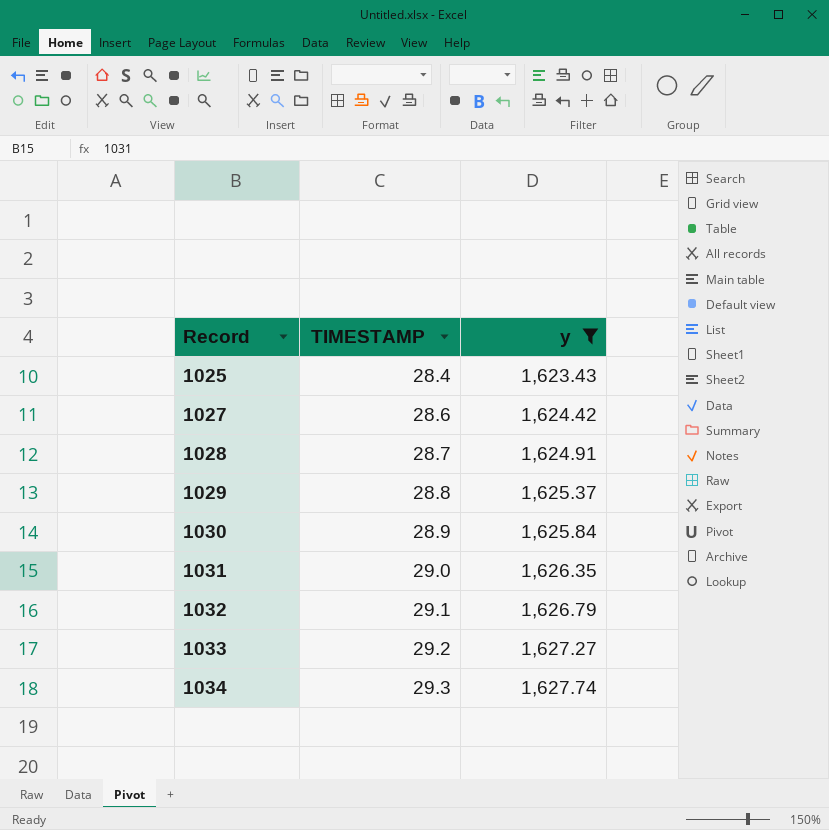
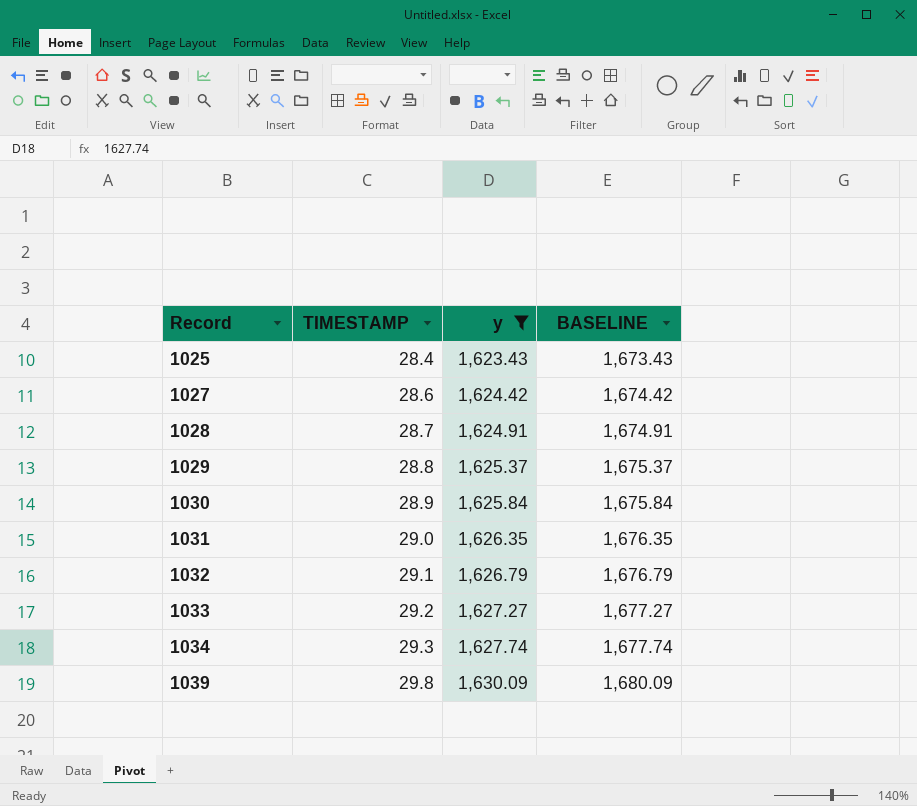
column BASELINE | formula: none -> [y] + 50
row 1039: none -> 29.8 | 1,630.09 | 1,680.09

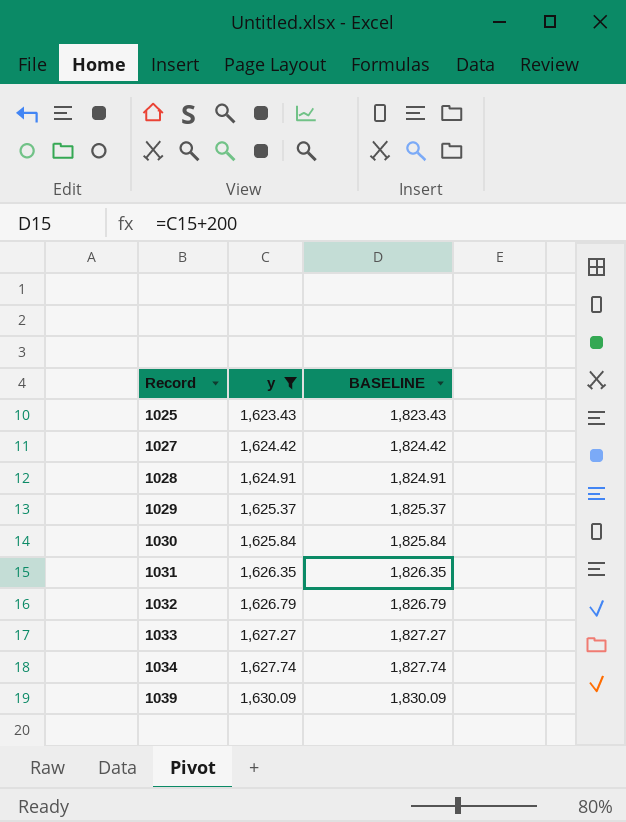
column TIMESTAMP | position: 2 -> none
column BASELINE | formula: [y] + 50 -> [y] + 200

